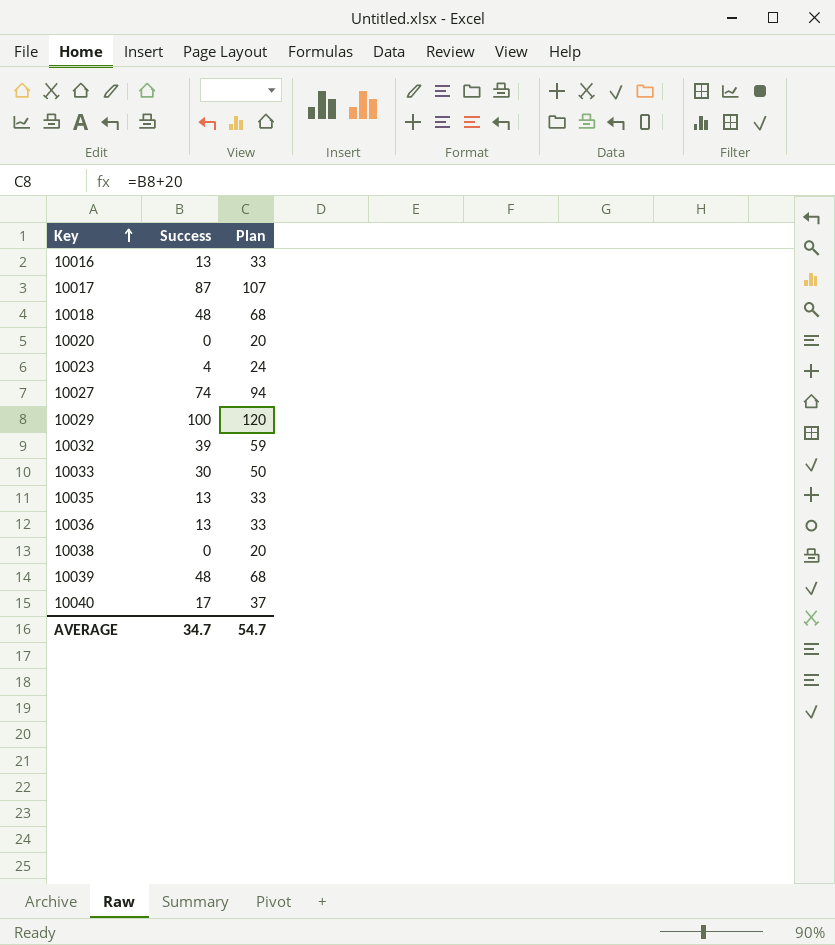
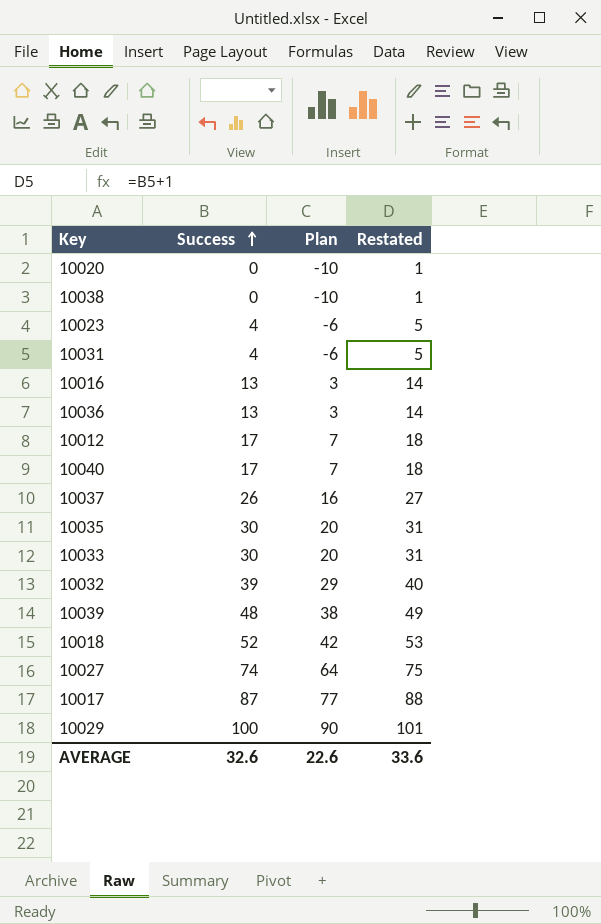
row order: Key ascending -> Success ascending
column Plan | formula: [Success] + 20 -> [Success] - 10
column Restated | formula: none -> [Success] + 1
row 10031: none -> 4 | -6 | 5
row 10012: none -> 17 | 7 | 18
row 10037: none -> 26 | 16 | 27
10035 | Success: 13 -> 30
10018 | Success: 48 -> 52
AVERAGE | Success: 34.7 -> 32.6
AVERAGE | Plan: 54.7 -> 22.6

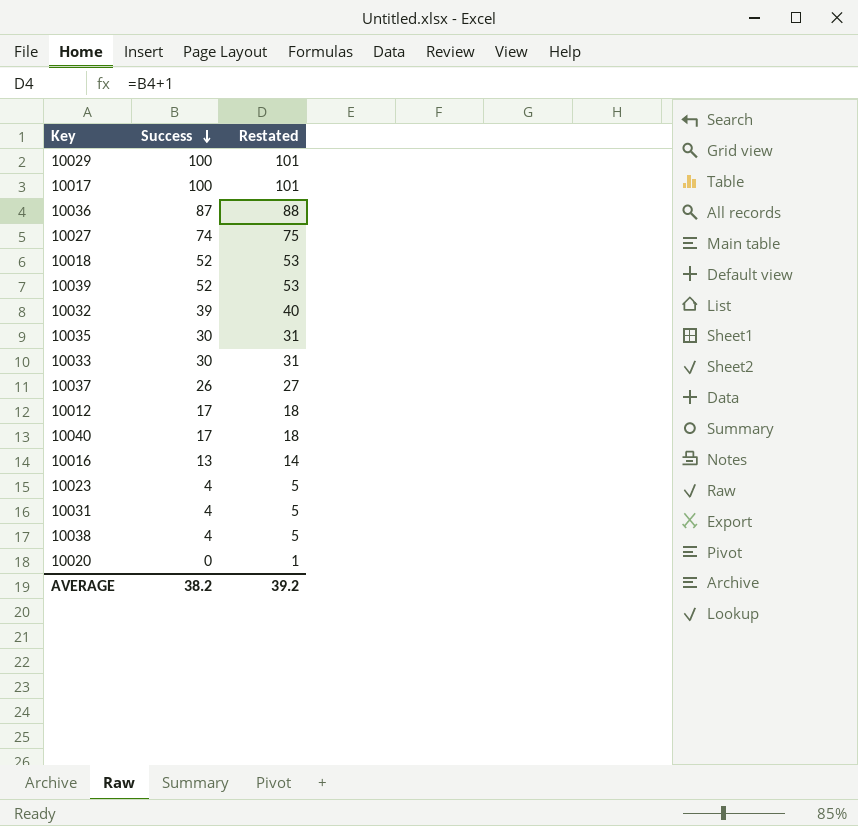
row order: Success ascending -> Success descending
column Plan | formula: [Success] - 10 -> none
10017 | Success: 87 -> 100
10017 | Restated: 88 -> 101
10036 | Success: 13 -> 87
10036 | Restated: 14 -> 88
10039 | Success: 48 -> 52
10039 | Restated: 49 -> 53
10038 | Success: 0 -> 4
10038 | Restated: 1 -> 5
AVERAGE | Success: 32.6 -> 38.2
AVERAGE | Restated: 33.6 -> 39.2

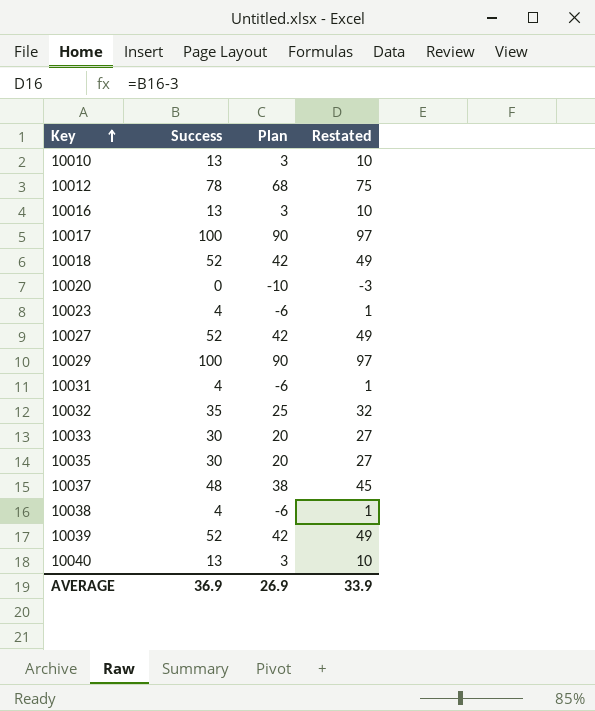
row order: Success descending -> Key ascending
column Plan | formula: none -> [Success] - 10
column Restated | formula: [Success] + 1 -> [Success] - 3
row 10036: 87 | 88 -> none
row 10010: none -> 13 | 3 | 10
10012 | Success: 17 -> 78
10027 | Success: 74 -> 52
10032 | Success: 39 -> 35
10037 | Success: 26 -> 48
10040 | Success: 17 -> 13
AVERAGE | Success: 38.2 -> 36.9
AVERAGE | Restated: 39.2 -> 33.9

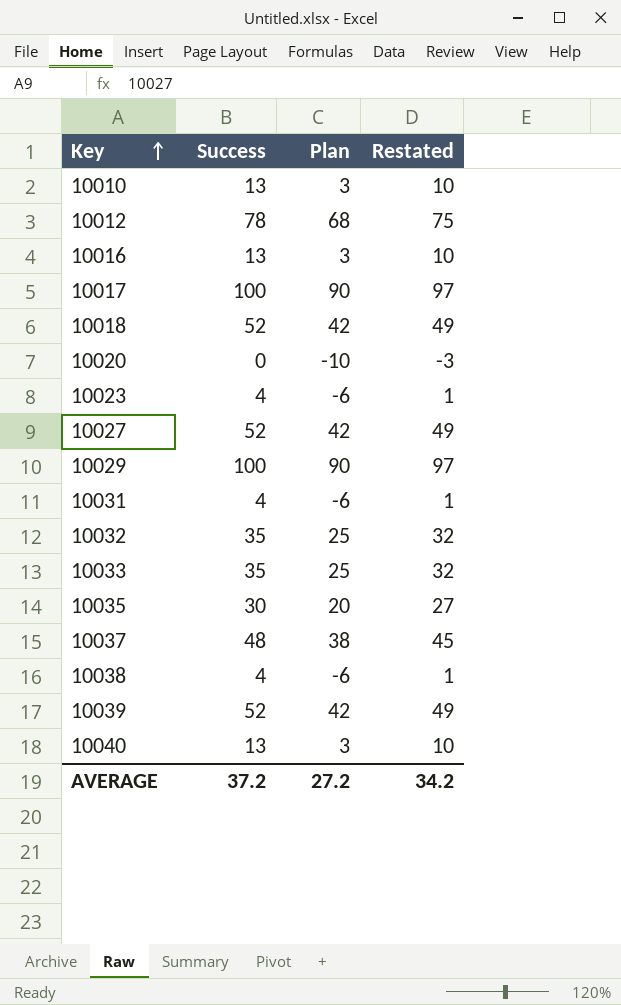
10033 | Success: 30 -> 35
10033 | Plan: 20 -> 25
10033 | Restated: 27 -> 32
AVERAGE | Success: 36.9 -> 37.2
AVERAGE | Plan: 26.9 -> 27.2
AVERAGE | Restated: 33.9 -> 34.2

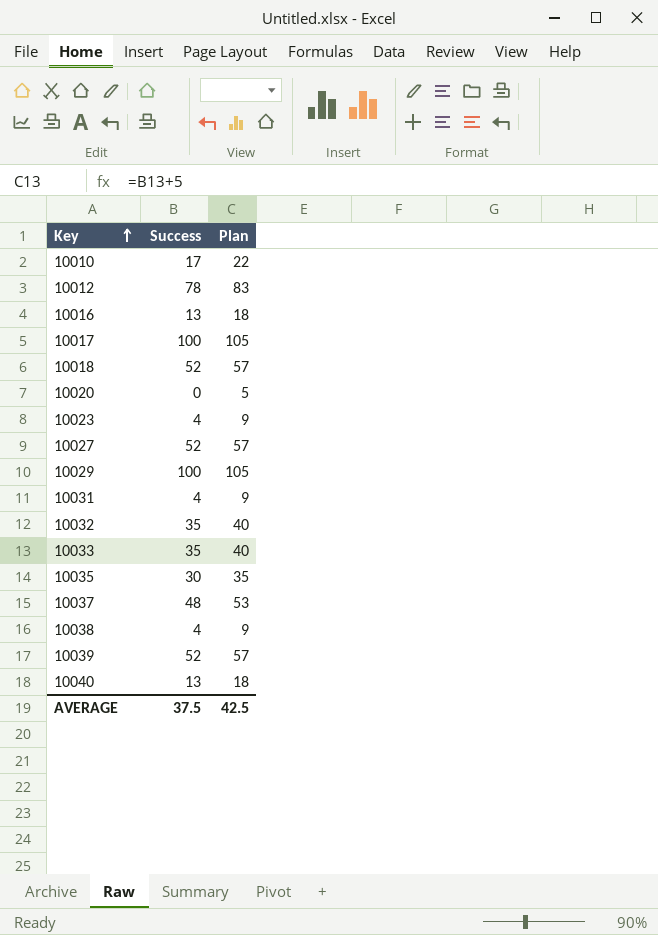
column Restated | formula: [Success] - 3 -> none
column Plan | formula: [Success] - 10 -> [Success] + 5
10010 | Success: 13 -> 17
AVERAGE | Success: 37.2 -> 37.5
AVERAGE | Plan: 27.2 -> 42.5

